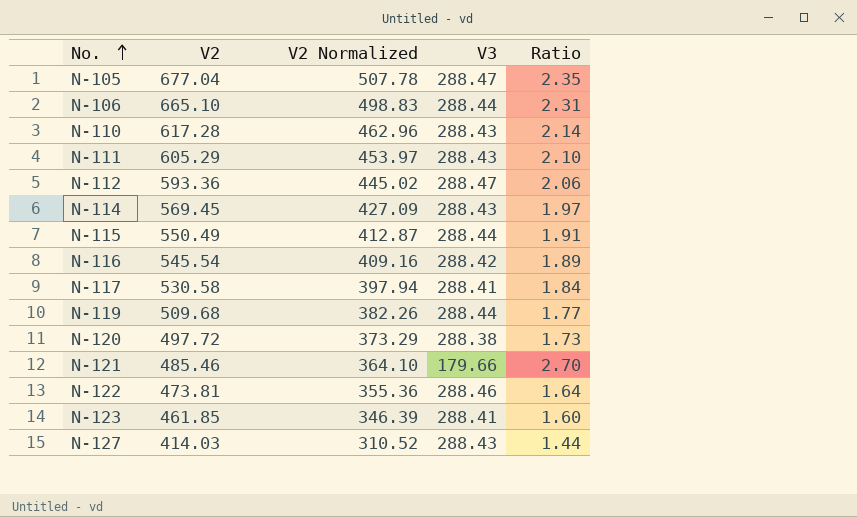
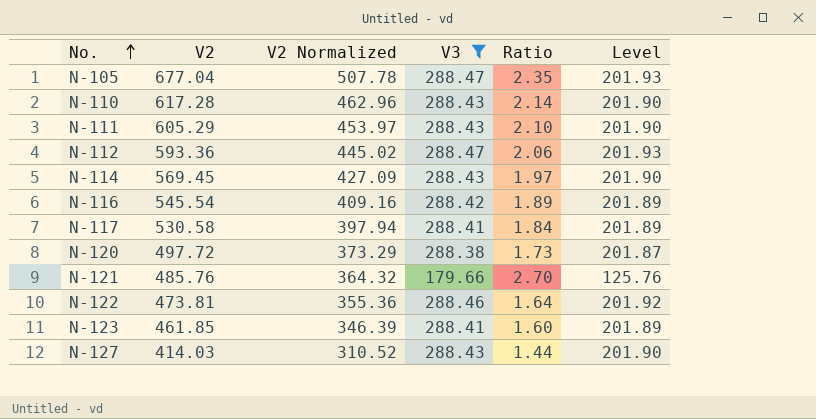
filter: none -> V3 != 288.44
column Level | formula: none -> [V3] * 0.7
N-121 | V2: 485.46 -> 485.76
N-121 | V2 Normalized: 364.10 -> 364.32

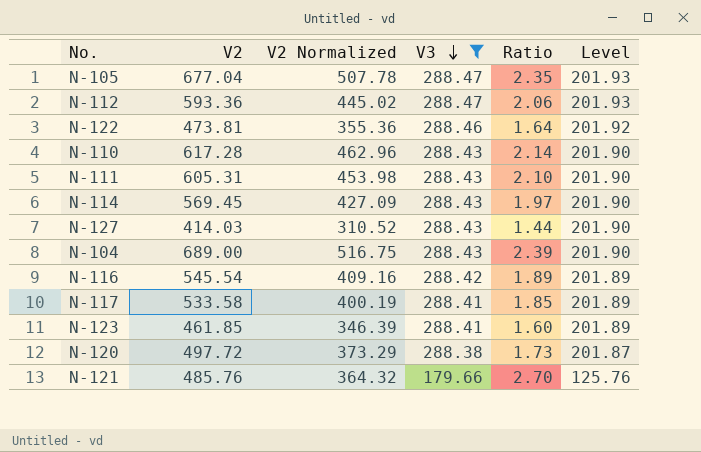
row order: No. ascending -> V3 descending
N-111 | V2: 605.29 -> 605.31
N-111 | V2 Normalized: 453.97 -> 453.98
row N-104: none -> 689.00 | 516.75 | 288.43 | 2.39 | 201.90
N-117 | V2: 530.58 -> 533.58
N-117 | V2 Normalized: 397.94 -> 400.19
N-117 | Ratio: 1.84 -> 1.85

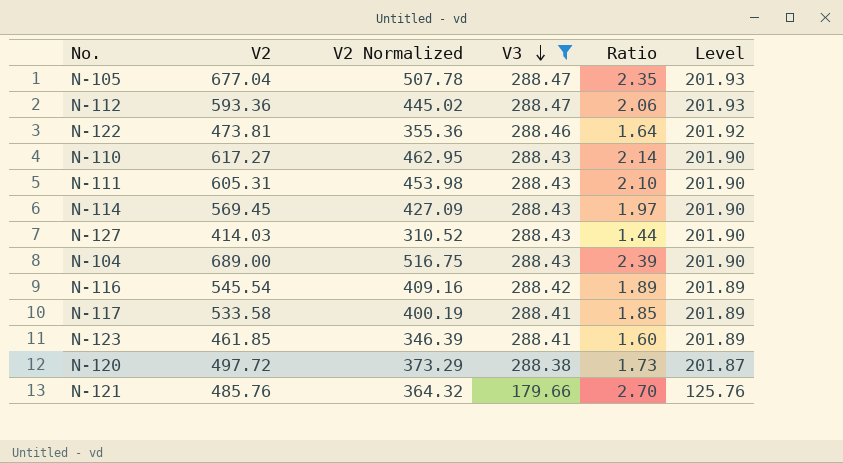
N-110 | V2: 617.28 -> 617.27
N-110 | V2 Normalized: 462.96 -> 462.95

